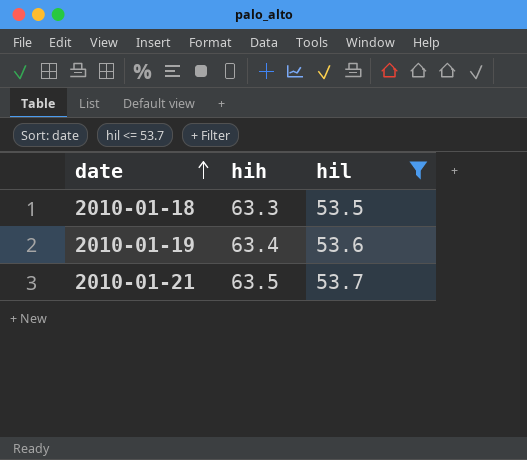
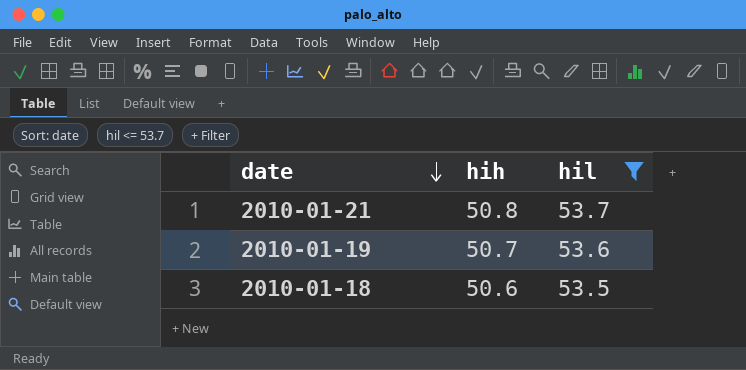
row order: date ascending -> date descending
2010-01-21 | hih: 63.5 -> 50.8
2010-01-19 | hih: 63.4 -> 50.7
2010-01-18 | hih: 63.3 -> 50.6

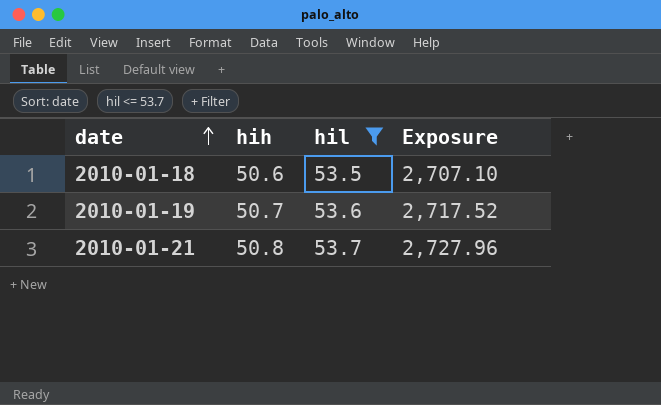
row order: date descending -> date ascending
column Exposure | formula: none -> [hih] * [hil]

